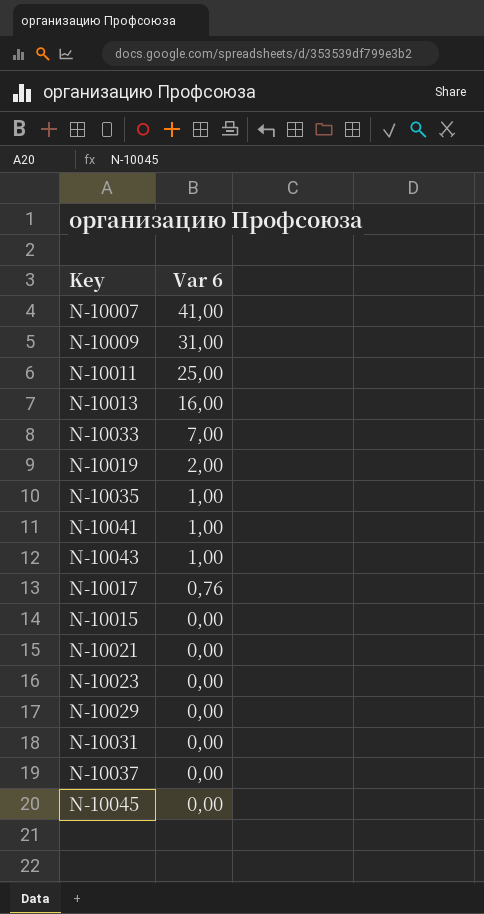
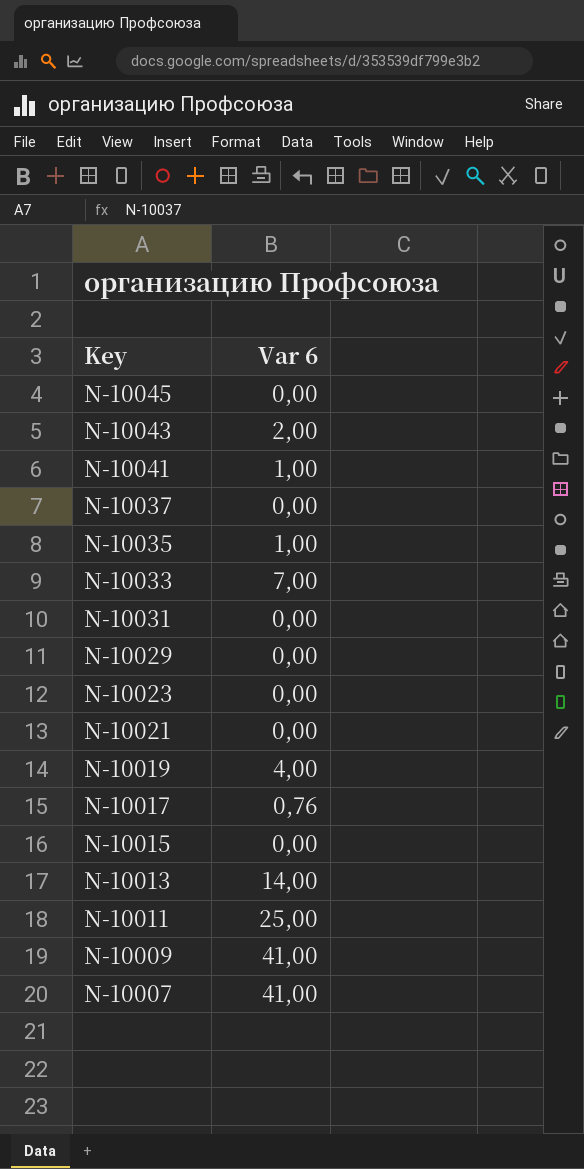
row order: Var 6 descending -> Key descending
N-10043 | Var 6: 1,00 -> 2,00
N-10019 | Var 6: 2,00 -> 4,00
N-10013 | Var 6: 16,00 -> 14,00
N-10009 | Var 6: 31,00 -> 41,00

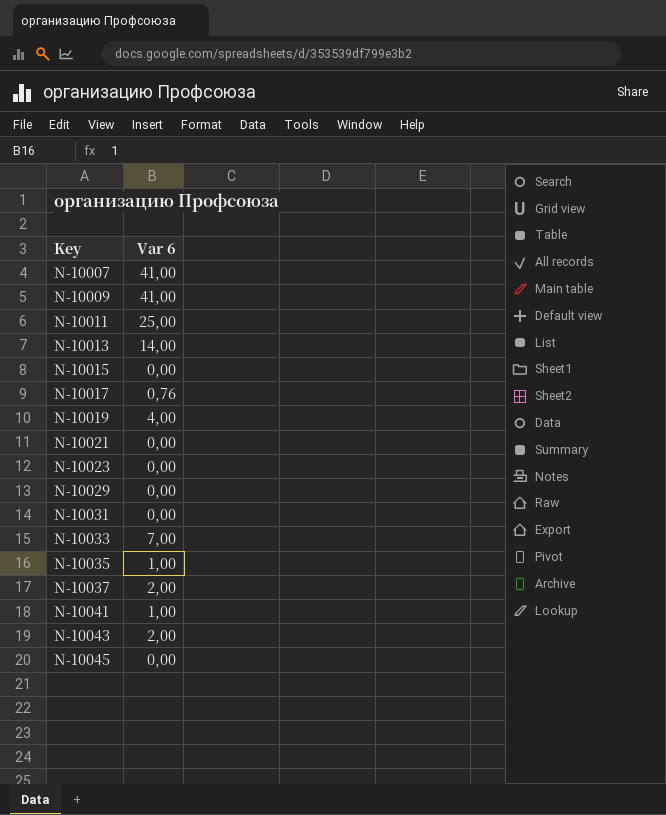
row order: Key descending -> Key ascending
N-10037 | Var 6: 0,00 -> 2,00

